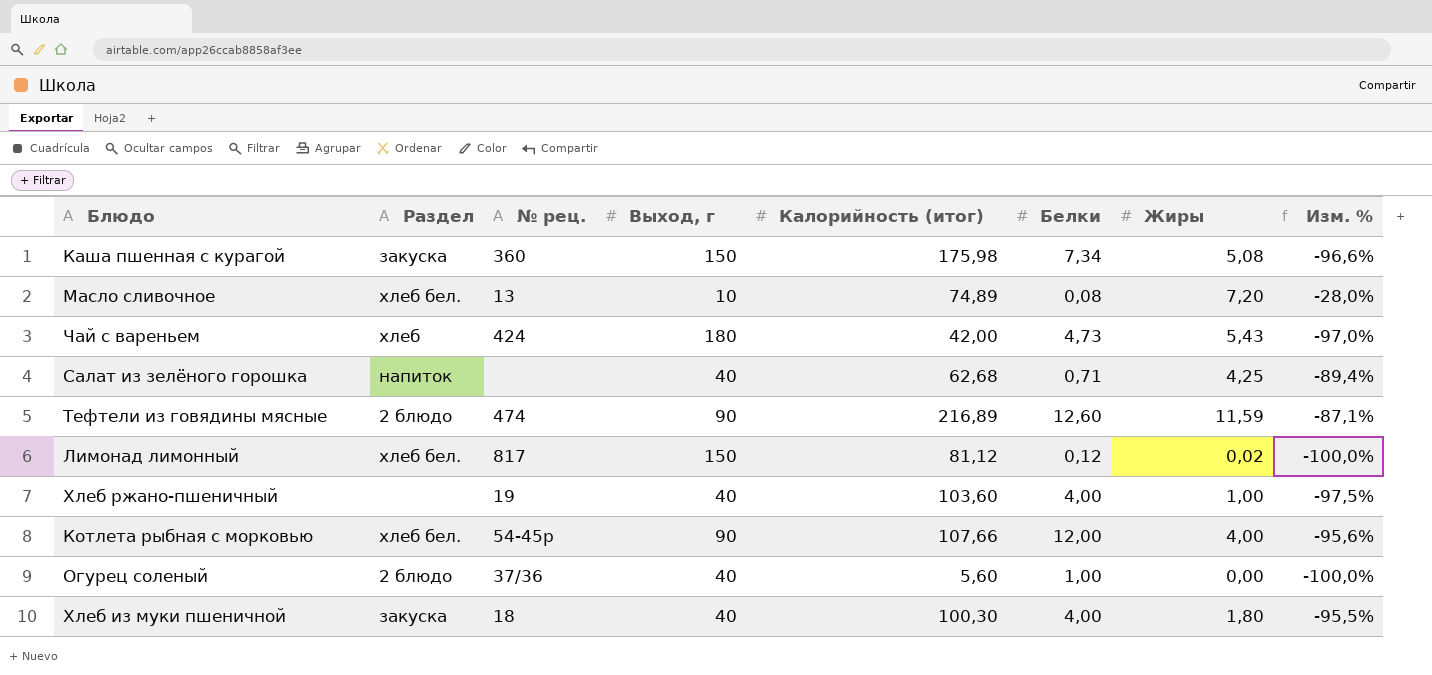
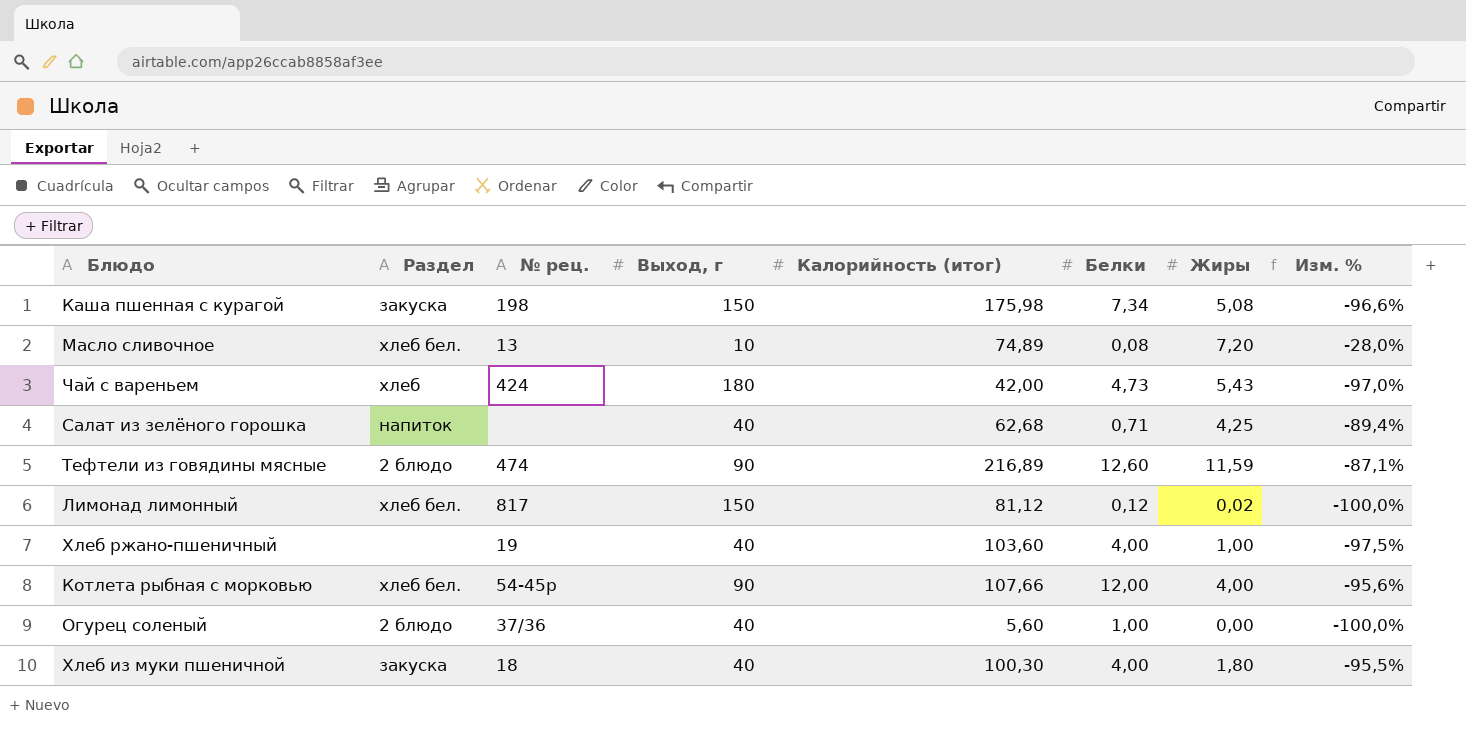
Каша пшенная с курагой | № рец.: 360 -> 198

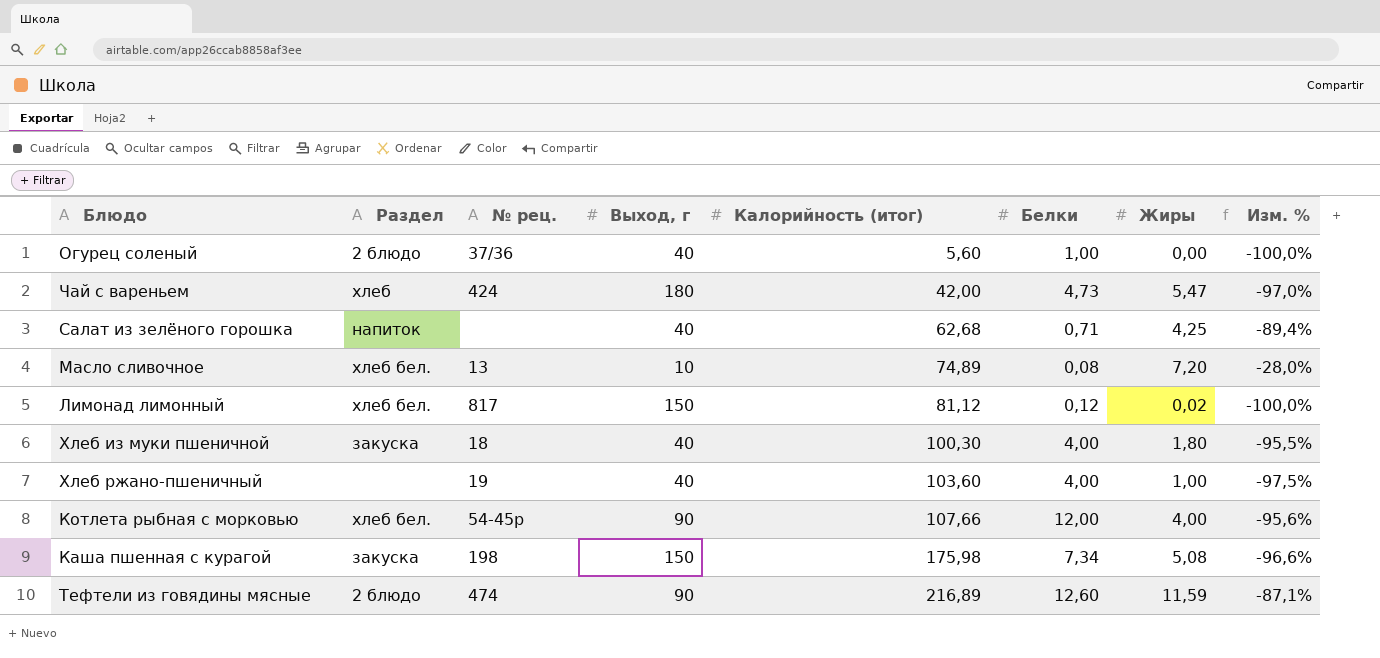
row order: none -> Калорийность (итог) ascending
Чай с вареньем | Жиры: 5,43 -> 5,47

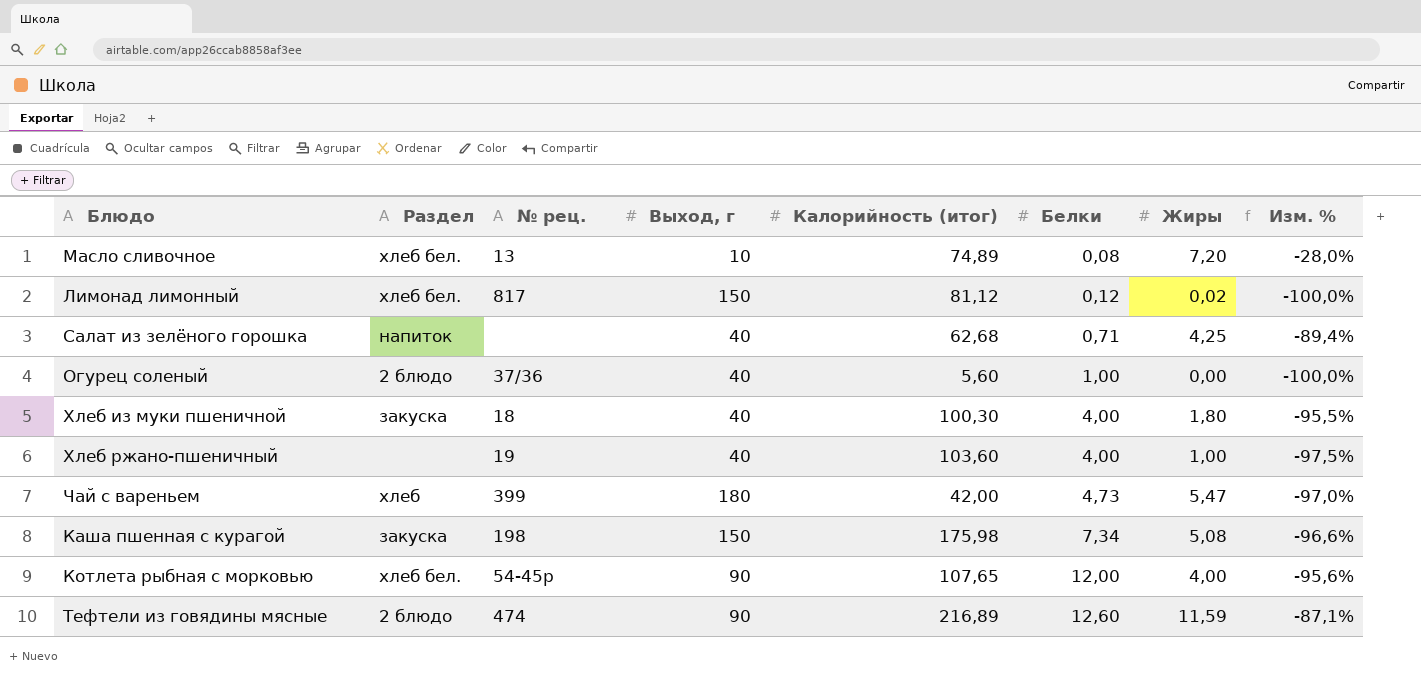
row order: Калорийность (итог) ascending -> Белки ascending
Чай с вареньем | № рец.: 424 -> 399
Котлета рыбная с морковью | Калорийность (итог): 107,66 -> 107,65

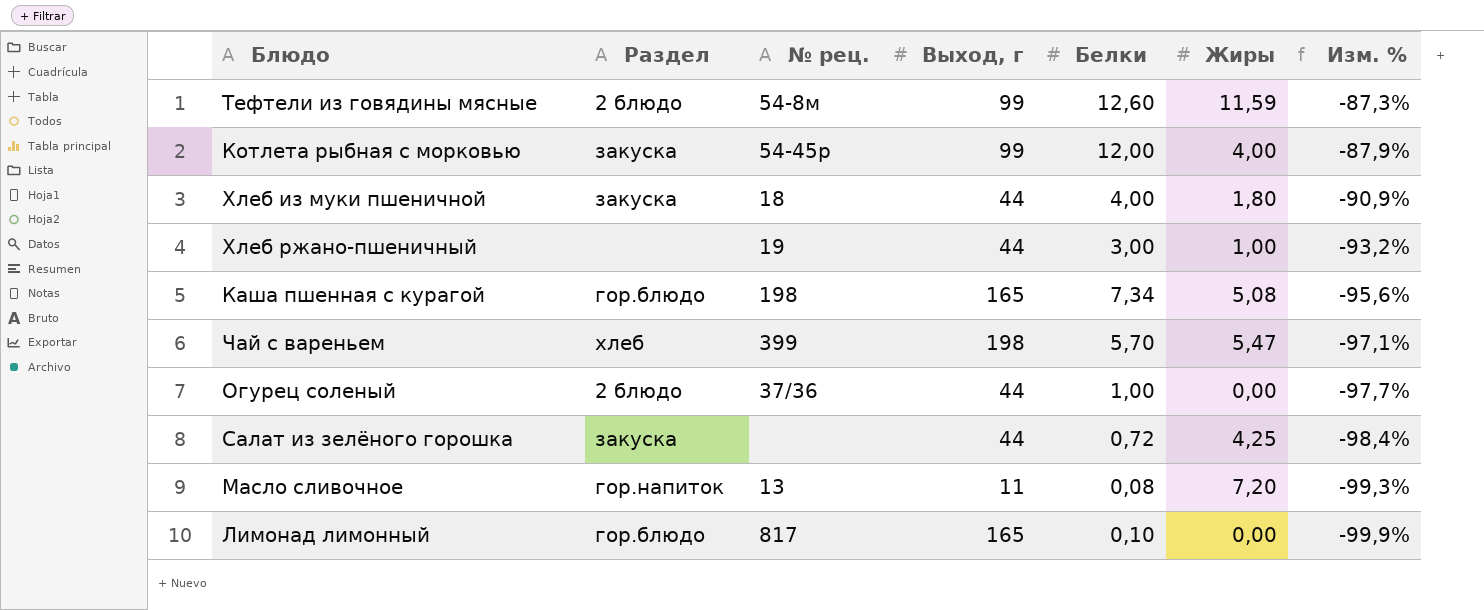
row order: Белки ascending -> Изм. % descending
column Калорийность (итог) | position: 5 -> none
column Изм. % | formula: ([Жиры] - [Выход, г]) / [Выход, г] -> ([Белки] - [Выход, г]) / [Выход, г]
Тефтели из говядины мясные | № рец.: 474 -> 54-8м
Тефтели из говядины мясные | Выход, г: 90 -> 99
Котлета рыбная с морковью | Раздел: хлеб бел. -> закуска
Котлета рыбная с морковью | Выход, г: 90 -> 99
Хлеб из муки пшеничной | Выход, г: 40 -> 44
Хлеб ржано-пшеничный | Выход, г: 40 -> 44
Хлеб ржано-пшеничный | Белки: 4,00 -> 3,00
Каша пшенная с курагой | Раздел: закуска -> гор.блюдо
Каша пшенная с курагой | Выход, г: 150 -> 165
Чай с вареньем | Выход, г: 180 -> 198
Чай с вареньем | Белки: 4,73 -> 5,70
Огурец соленый | Выход, г: 40 -> 44
Салат из зелёного горошка | Раздел: напиток -> закуска
Салат из зелёного горошка | Выход, г: 40 -> 44
Салат из зелёного горошка | Белки: 0,71 -> 0,72
Масло сливочное | Раздел: хлеб бел. -> гор.напиток
Масло сливочное | Выход, г: 10 -> 11
Лимонад лимонный | Раздел: хлеб бел. -> гор.блюдо
Лимонад лимонный | Выход, г: 150 -> 165
Лимонад лимонный | Белки: 0,12 -> 0,10
Лимонад лимонный | Жиры: 0,02 -> 0,00

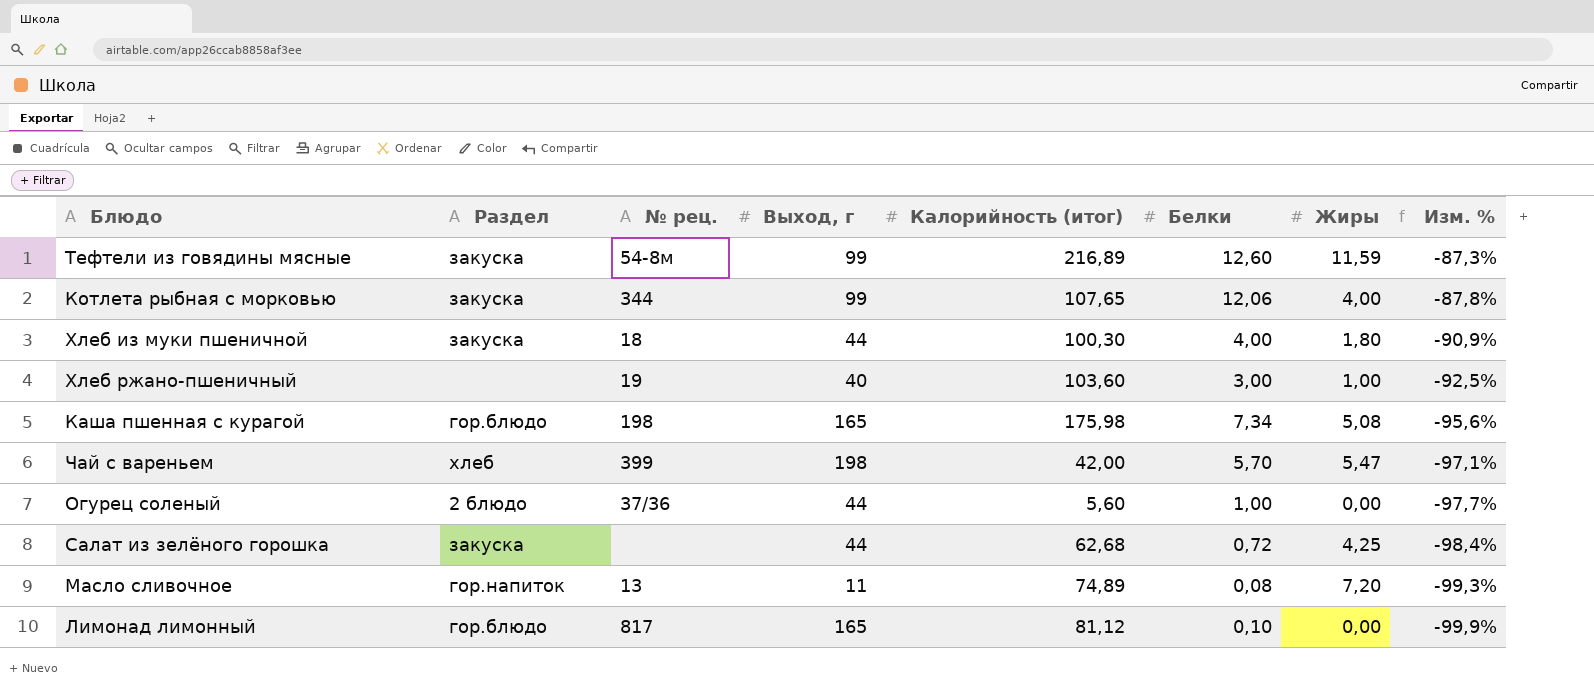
column Калорийность (итог) | position: none -> 5
Тефтели из говядины мясные | Раздел: 2 блюдо -> закуска
Котлета рыбная с морковью | № рец.: 54-45р -> 344
Котлета рыбная с морковью | Белки: 12,00 -> 12,06
Котлета рыбная с морковью | Изм. %: -87,9% -> -87,8%
Хлеб ржано-пшеничный | Выход, г: 44 -> 40
Хлеб ржано-пшеничный | Изм. %: -93,2% -> -92,5%

